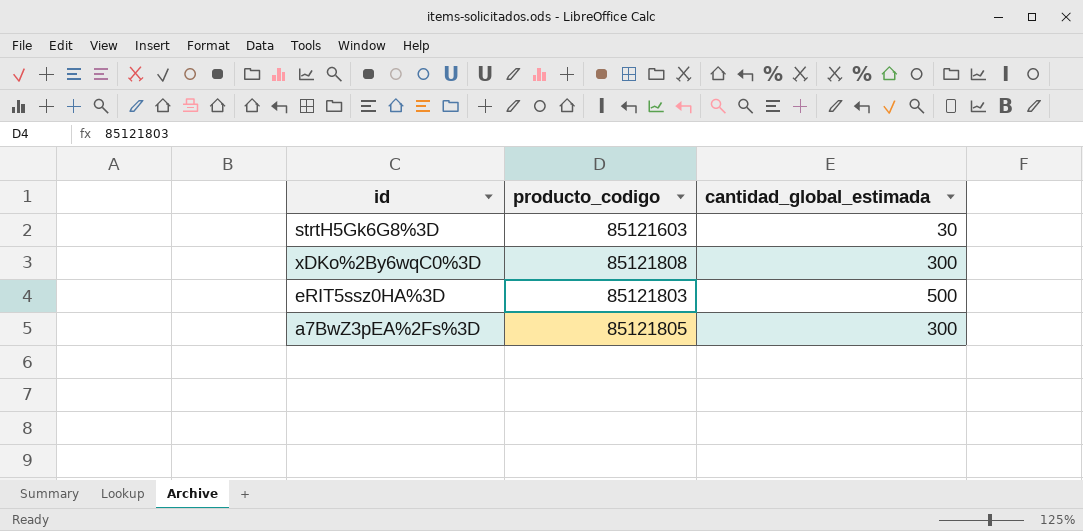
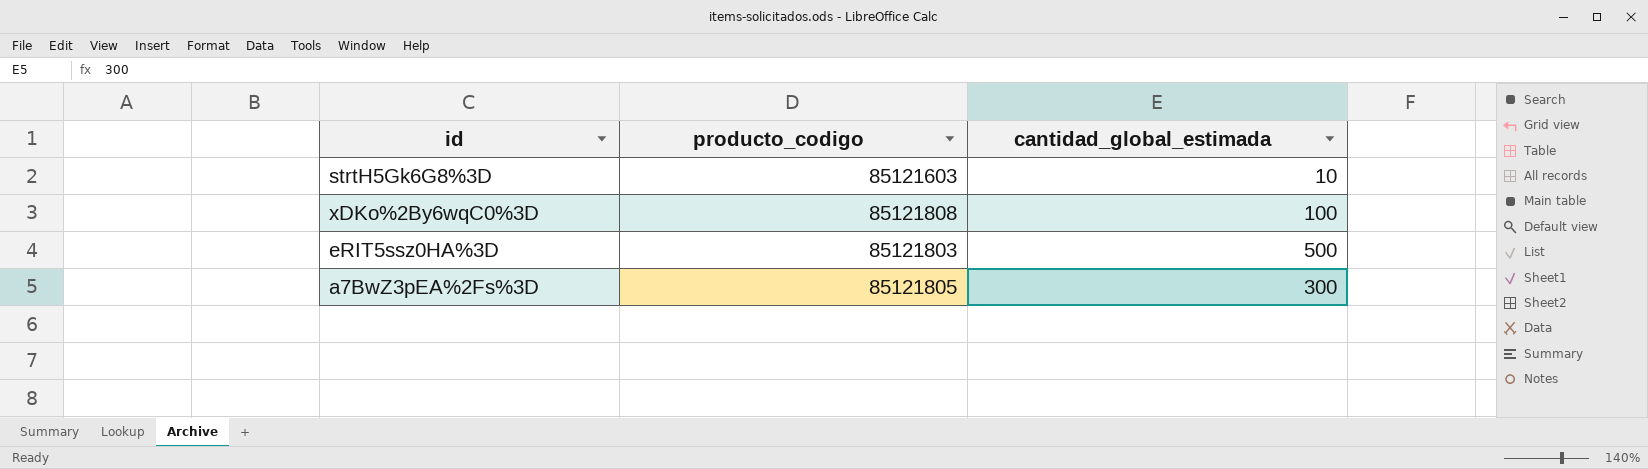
strtH5Gk6G8%3D | cantidad_global_estimada: 30 -> 10
xDKo%2By6wqC0%3D | cantidad_global_estimada: 300 -> 100

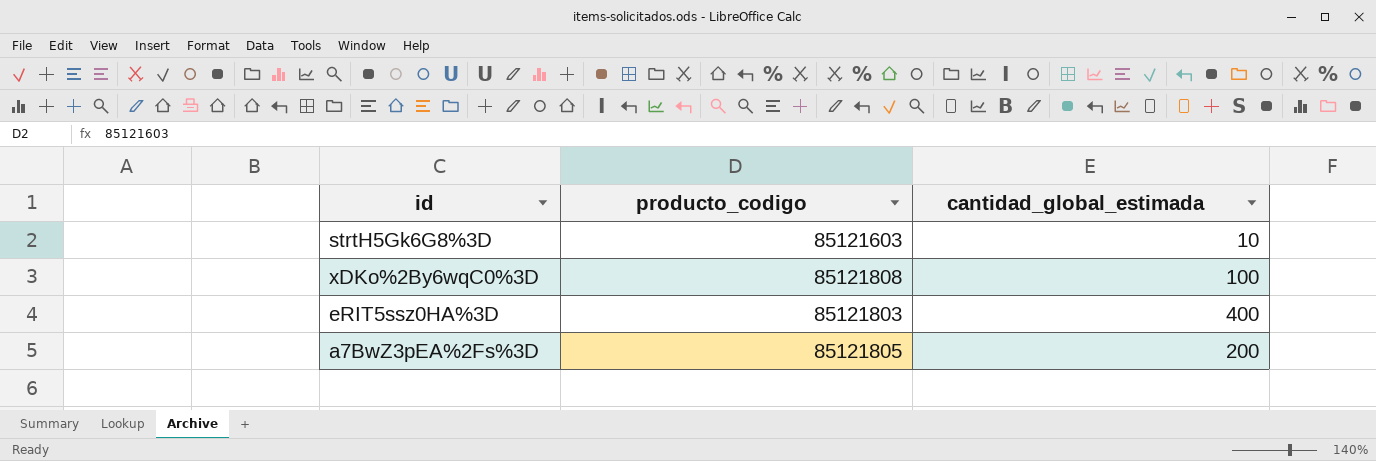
eRIT5ssz0HA%3D | cantidad_global_estimada: 500 -> 400
a7BwZ3pEA%2Fs%3D | cantidad_global_estimada: 300 -> 200

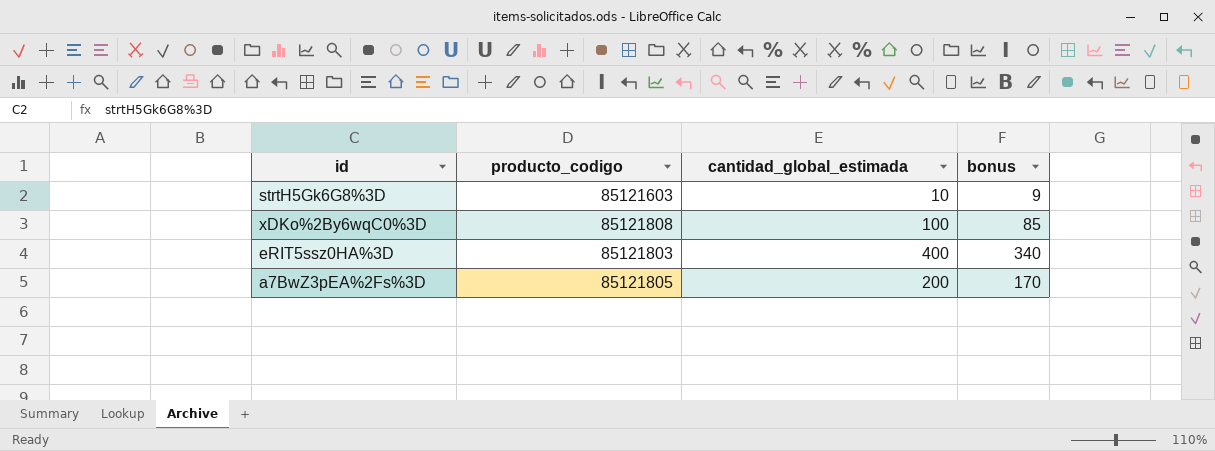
column bonus | formula: none -> [cantidad_global_estimada] * 0.85

